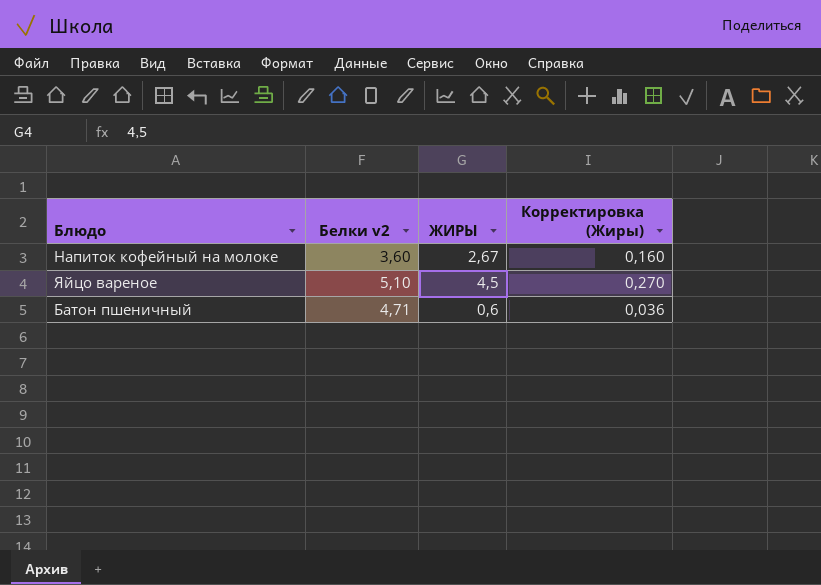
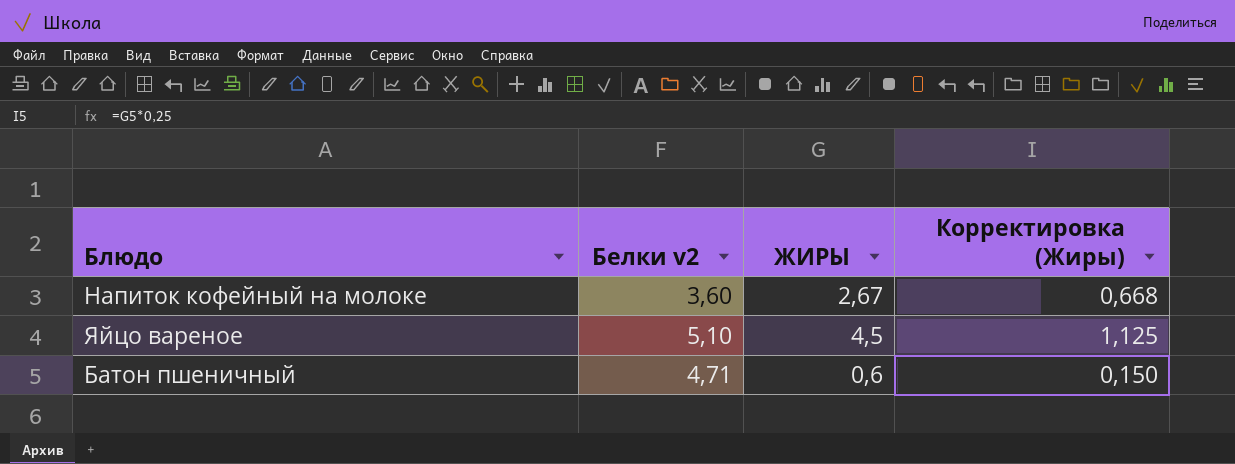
column Корректировка (Жиры) | formula: [ЖИРЫ] * 0,06 -> [ЖИРЫ] * 0,25

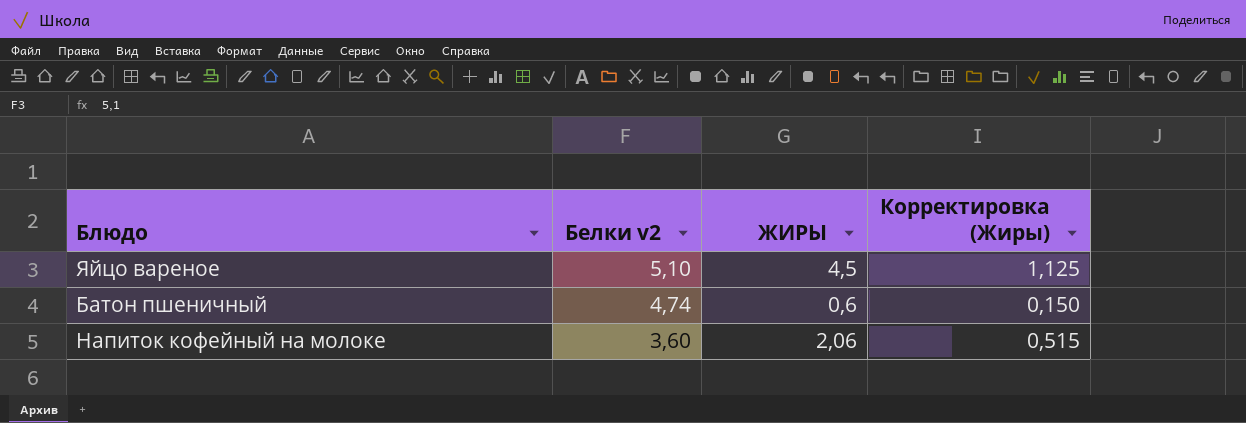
row order: none -> Белки v2 descending
Батон пшеничный | Белки v2: 4,71 -> 4,74
Напиток кофейный на молоке | ЖИРЫ: 2,67 -> 2,06
Напиток кофейный на молоке | Корректировка (Жиры): 0,668 -> 0,515

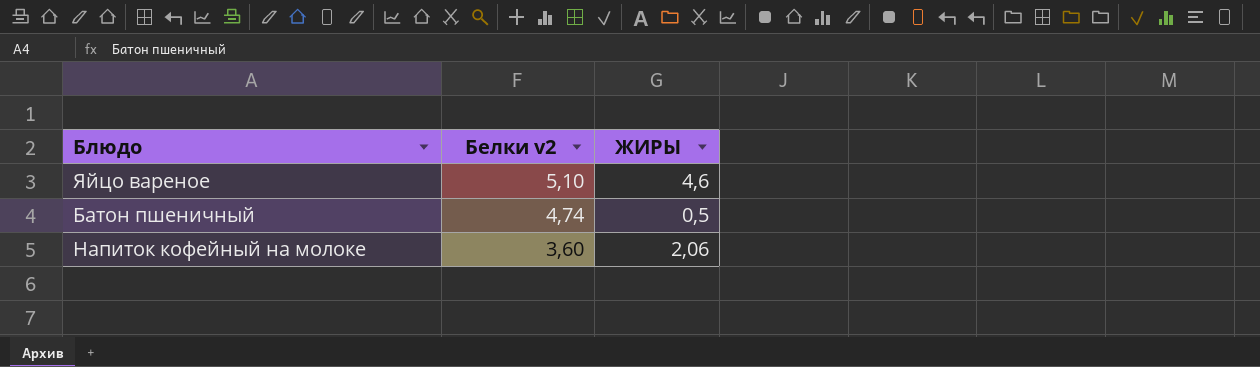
column Корректировка (Жиры) | formula: [ЖИРЫ] * 0,25 -> none
Яйцо вареное | ЖИРЫ: 4,5 -> 4,6
Батон пшеничный | ЖИРЫ: 0,6 -> 0,5

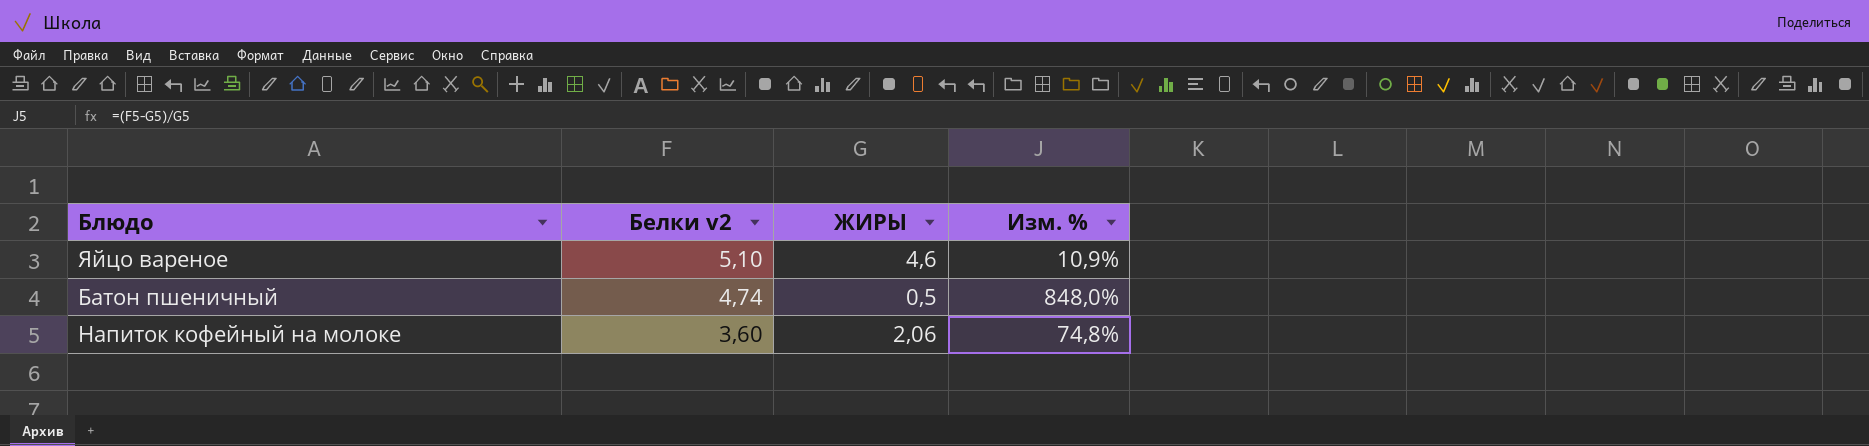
column Изм. % | formula: none -> ([Белки v2] - [ЖИРЫ]) / [ЖИРЫ]

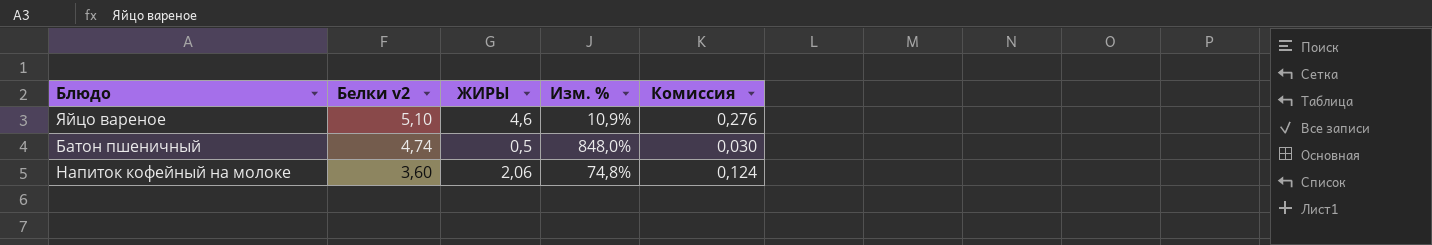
column Комиссия | formula: none -> [ЖИРЫ] * 0,06

